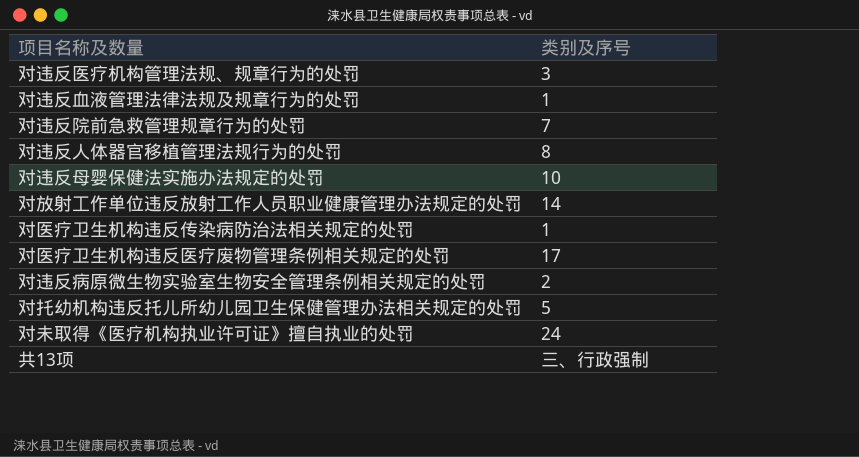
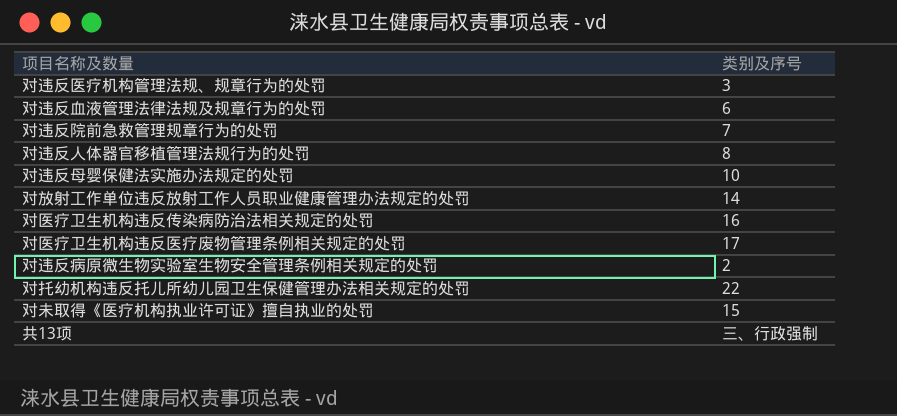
对违反血液管理法律法规及规章行为的处罚 | 类别及序号: 1 -> 6
对医疗卫生机构违反传染病防治法相关规定的处罚 | 类别及序号: 1 -> 16
对托幼机构违反托儿所幼儿园卫生保健管理办法相关规定的处罚 | 类别及序号: 5 -> 22
对未取得《医疗机构执业许可证》擅自执业的处罚 | 类别及序号: 24 -> 15

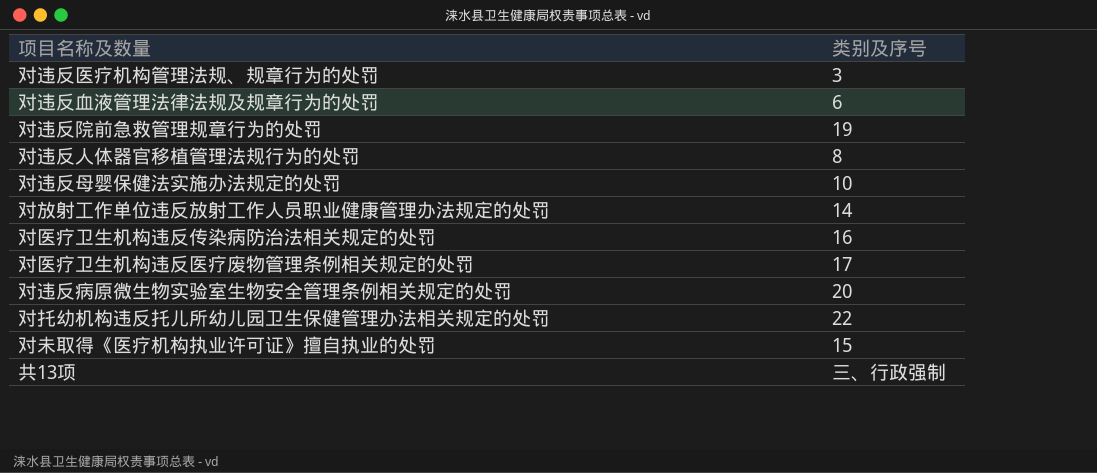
对违反院前急救管理规章行为的处罚 | 类别及序号: 7 -> 19
对违反病原微生物实验室生物安全管理条例相关规定的处罚 | 类别及序号: 2 -> 20

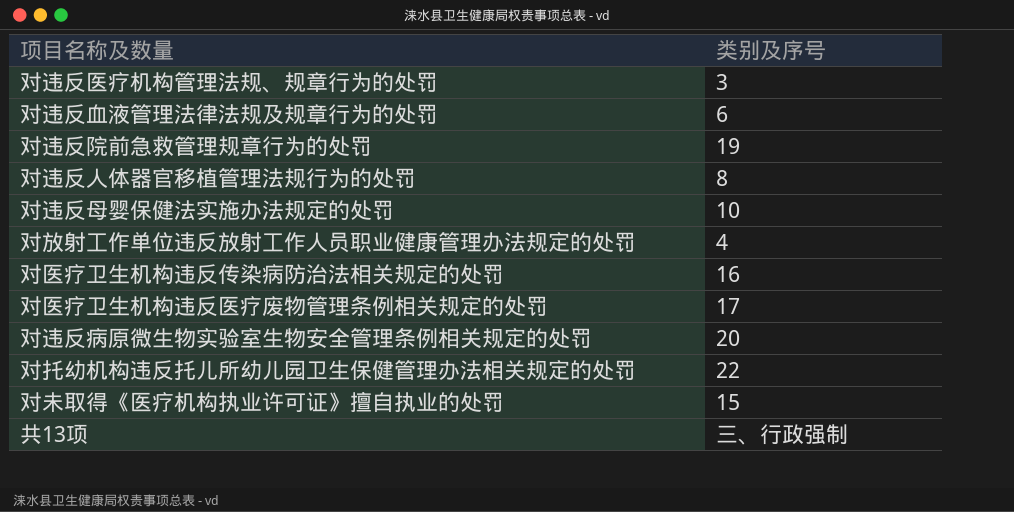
对放射工作单位违反放射工作人员职业健康管理办法规定的处罚 | 类别及序号: 14 -> 4

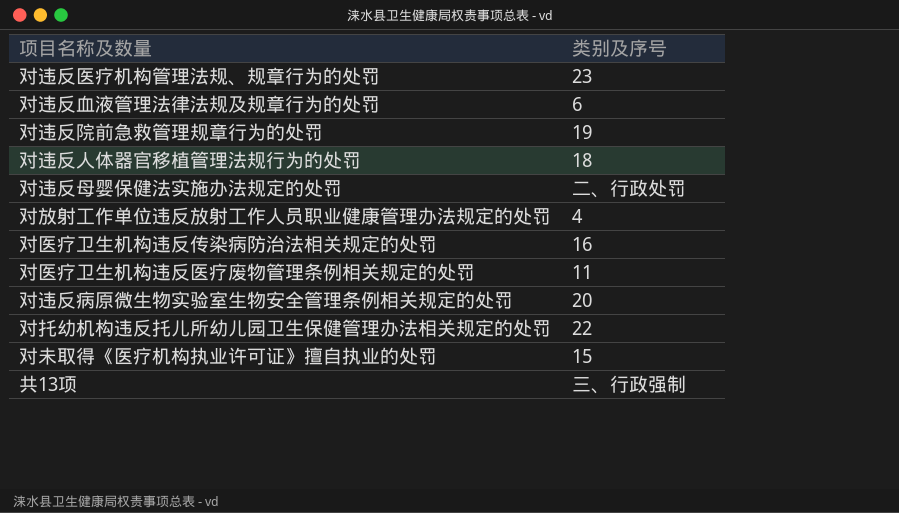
对违反医疗机构管理法规、规章行为的处罚 | 类别及序号: 3 -> 23
对违反人体器官移植管理法规行为的处罚 | 类别及序号: 8 -> 18
对违反母婴保健法实施办法规定的处罚 | 类别及序号: 10 -> 二、行政处罚
对医疗卫生机构违反医疗废物管理条例相关规定的处罚 | 类别及序号: 17 -> 11

